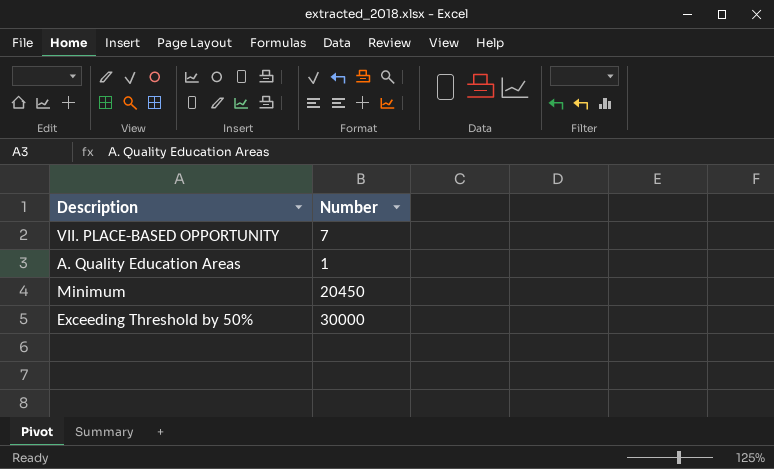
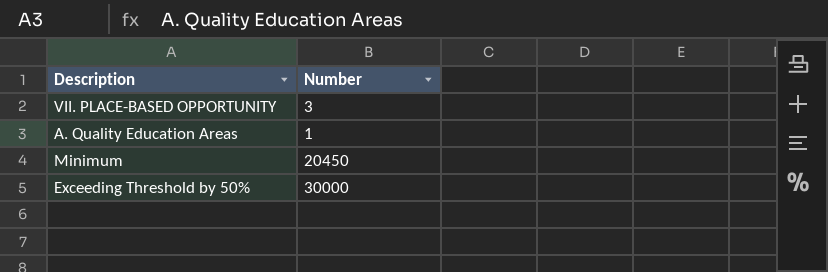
VII. PLACE-BASED OPPORTUNITY | Number: 7 -> 3

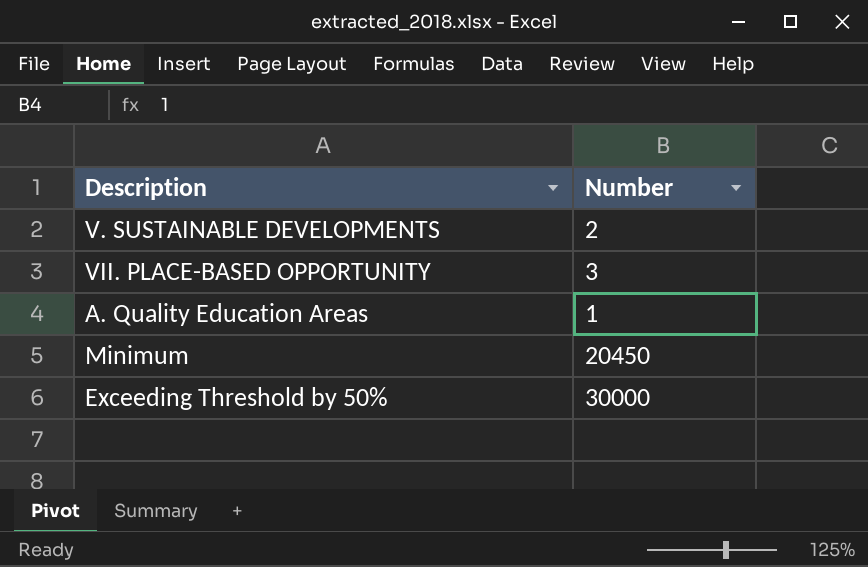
row V. SUSTAINABLE DEVELOPMENTS: none -> 2

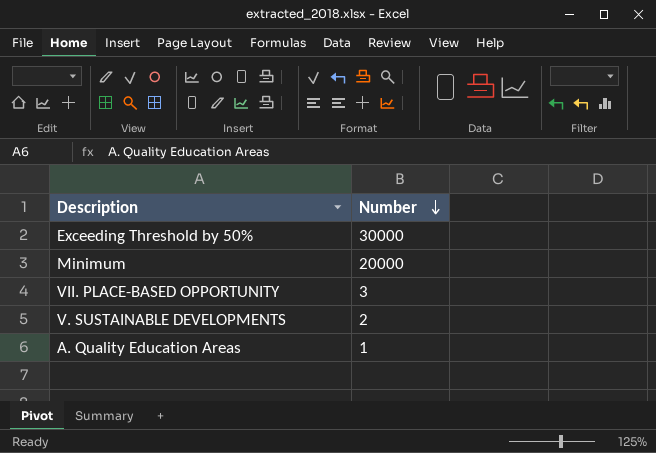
row order: none -> Number descending
Minimum | Number: 20450 -> 20000

